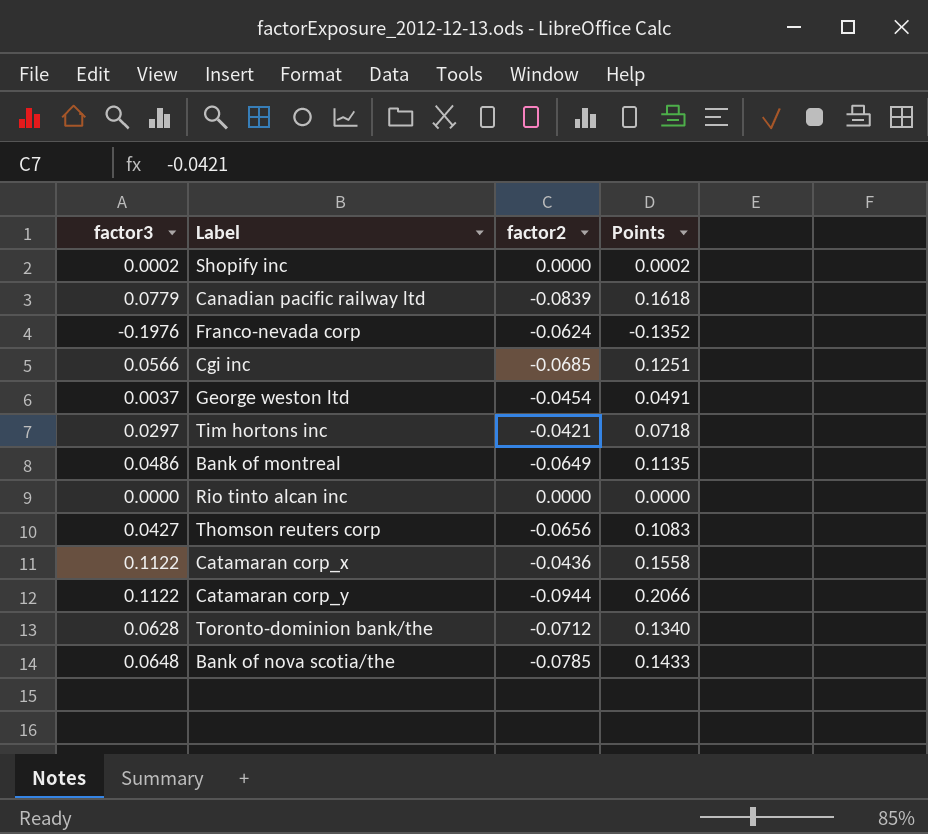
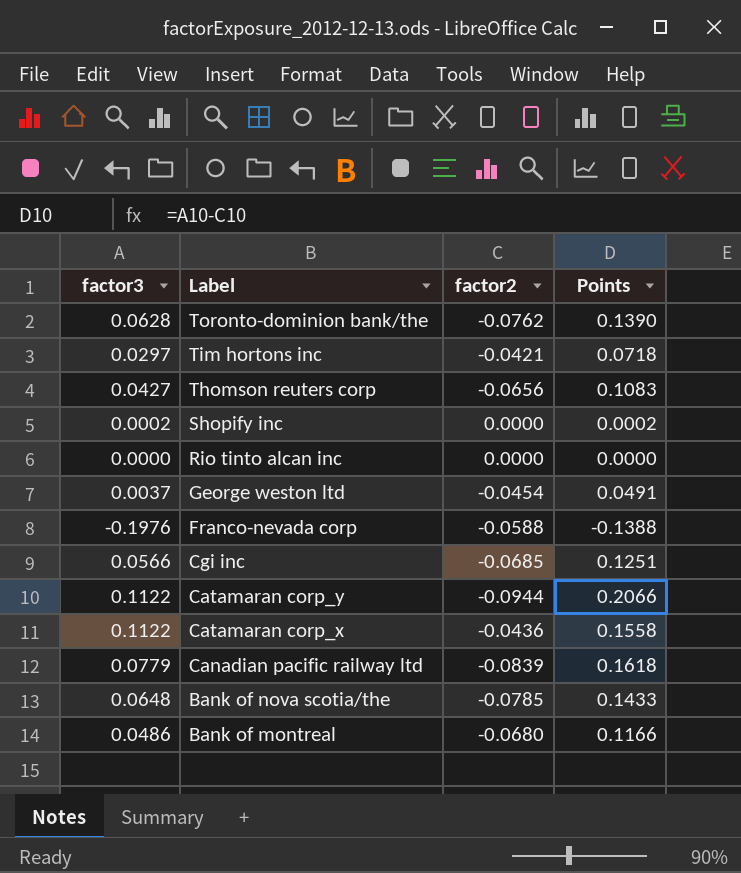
row order: none -> Label descending
Toronto-dominion bank/the | factor2: -0.0712 -> -0.0762
Toronto-dominion bank/the | Points: 0.1340 -> 0.1390
Franco-nevada corp | factor2: -0.0624 -> -0.0588
Franco-nevada corp | Points: -0.1352 -> -0.1388
Bank of montreal | factor2: -0.0649 -> -0.0680
Bank of montreal | Points: 0.1135 -> 0.1166

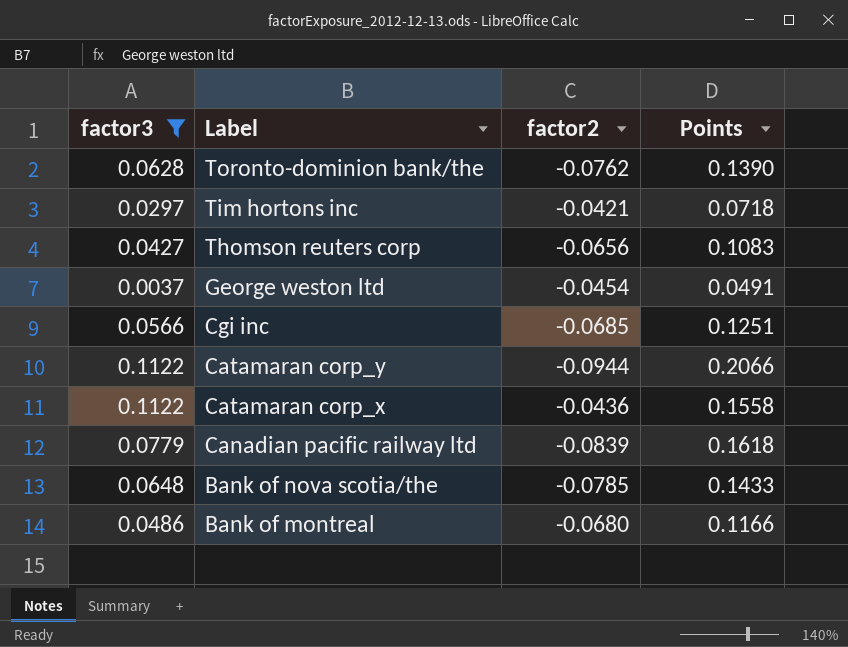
filter: none -> factor3 >= 0.0037

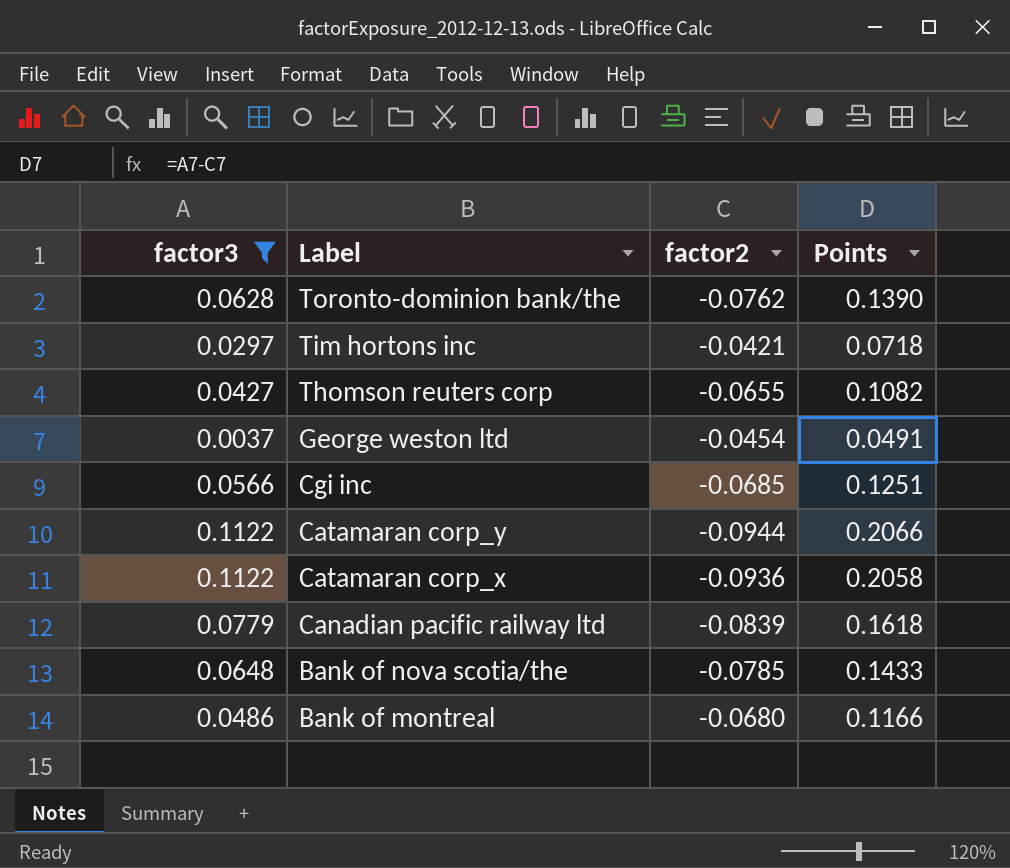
Thomson reuters corp | factor2: -0.0656 -> -0.0655
Thomson reuters corp | Points: 0.1083 -> 0.1082
Catamaran corp_x | factor2: -0.0436 -> -0.0936
Catamaran corp_x | Points: 0.1558 -> 0.2058

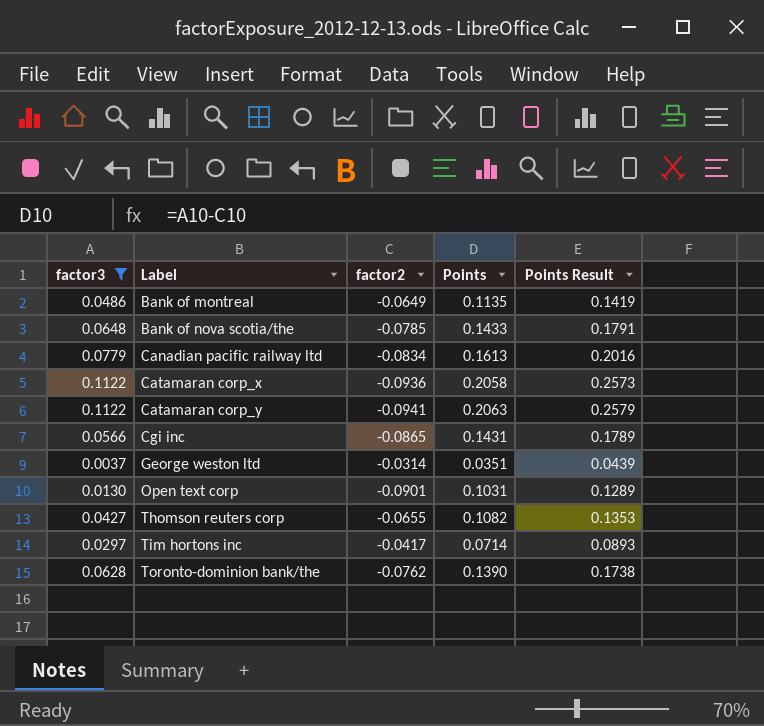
row order: Label descending -> Label ascending
column Points Result | formula: none -> [Points] * 1.25
Bank of montreal | factor2: -0.0680 -> -0.0649
Bank of montreal | Points: 0.1166 -> 0.1135
Canadian pacific railway ltd | factor2: -0.0839 -> -0.0834
Canadian pacific railway ltd | Points: 0.1618 -> 0.1613
Catamaran corp_y | factor2: -0.0944 -> -0.0941
Catamaran corp_y | Points: 0.2066 -> 0.2063
Cgi inc | factor2: -0.0685 -> -0.0865
Cgi inc | Points: 0.1251 -> 0.1431
George weston ltd | factor2: -0.0454 -> -0.0314
George weston ltd | Points: 0.0491 -> 0.0351
row Open text corp: none -> 0.0130 | -0.0901 | 0.1031 | 0.1289
Tim hortons inc | factor2: -0.0421 -> -0.0417
Tim hortons inc | Points: 0.0718 -> 0.0714

